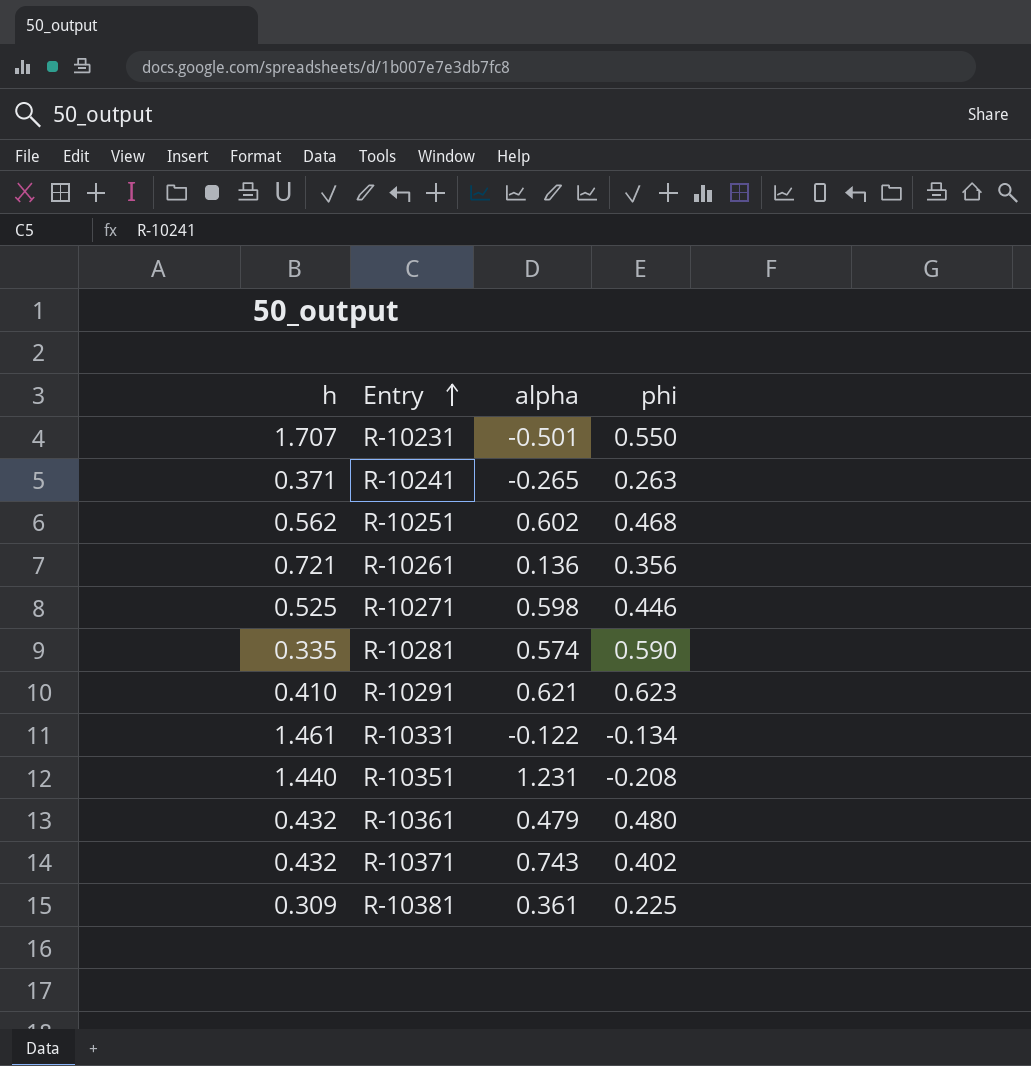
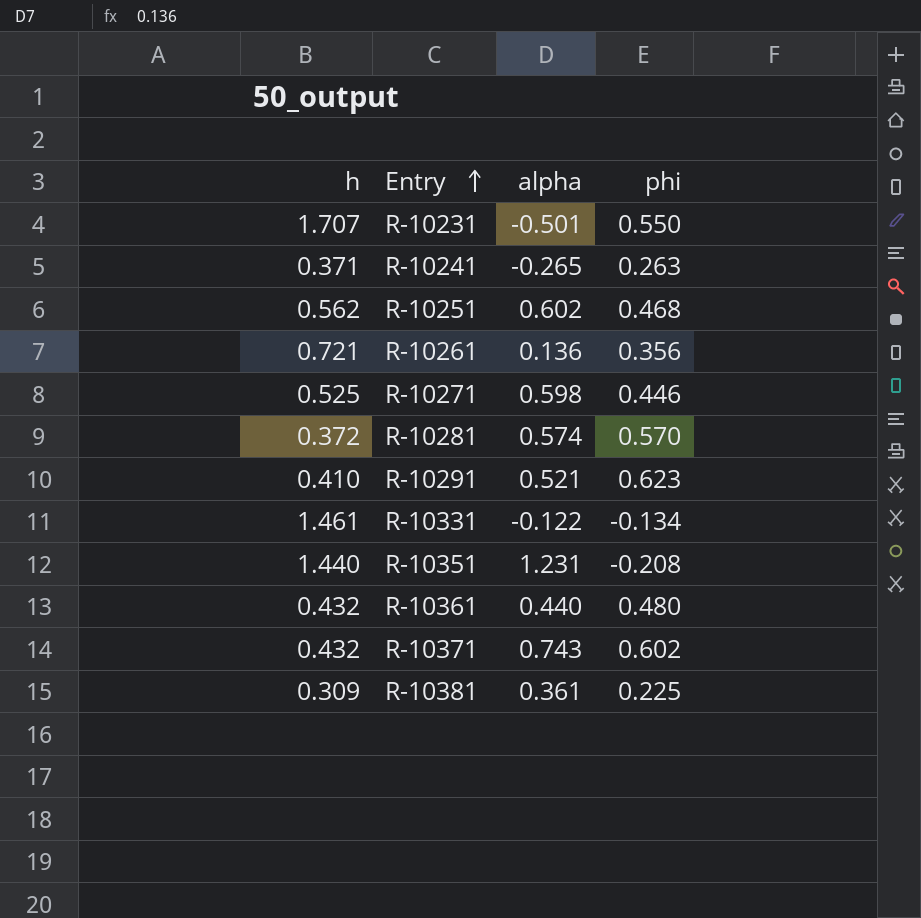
R-10281 | h: 0.335 -> 0.372
R-10281 | phi: 0.590 -> 0.570
R-10291 | alpha: 0.621 -> 0.521
R-10361 | alpha: 0.479 -> 0.440
R-10371 | phi: 0.402 -> 0.602

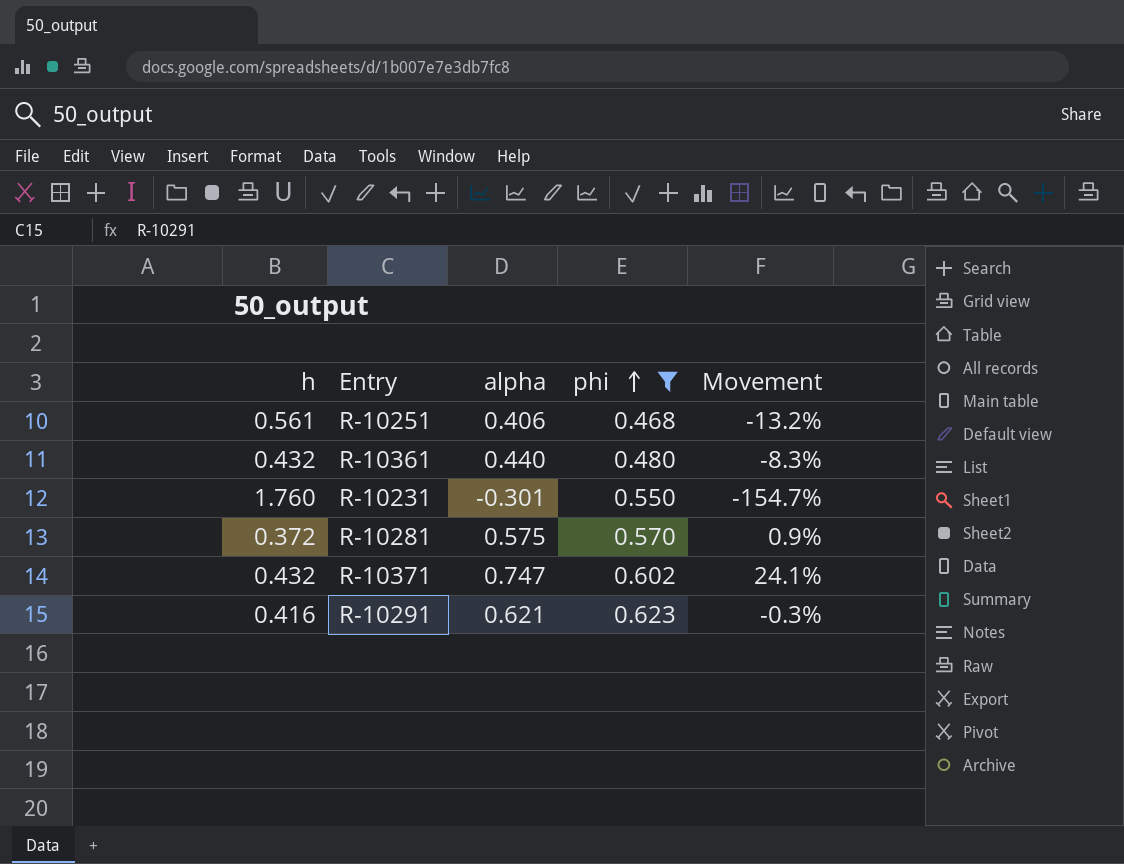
filter: none -> phi >= 0.468
row order: Entry ascending -> phi ascending
column Movement | formula: none -> ([alpha] - [phi]) / [phi]
R-10251 | h: 0.562 -> 0.561
R-10251 | alpha: 0.602 -> 0.406
R-10231 | h: 1.707 -> 1.760
R-10231 | alpha: -0.501 -> -0.301
R-10281 | alpha: 0.574 -> 0.575
R-10371 | alpha: 0.743 -> 0.747
R-10291 | h: 0.410 -> 0.416
R-10291 | alpha: 0.521 -> 0.621

